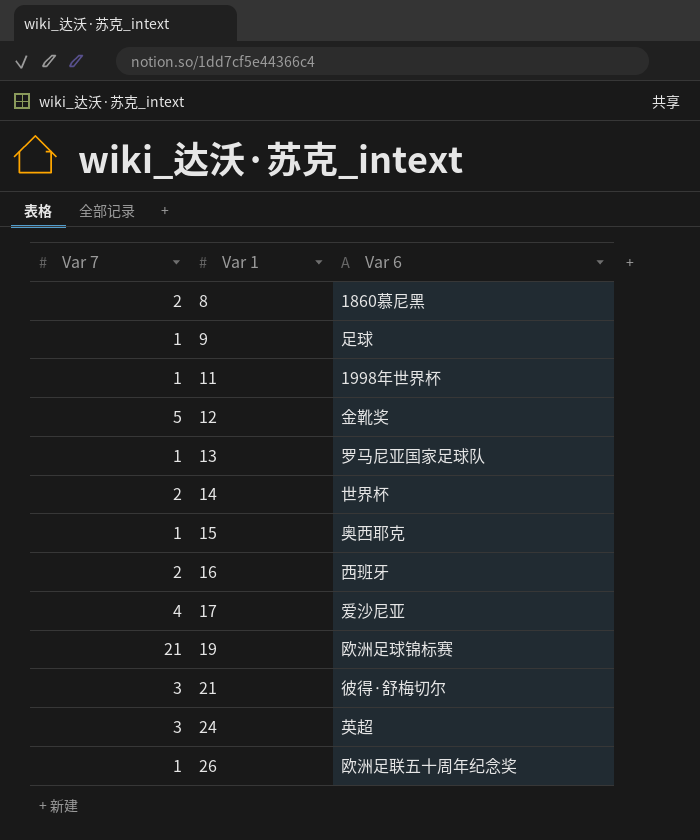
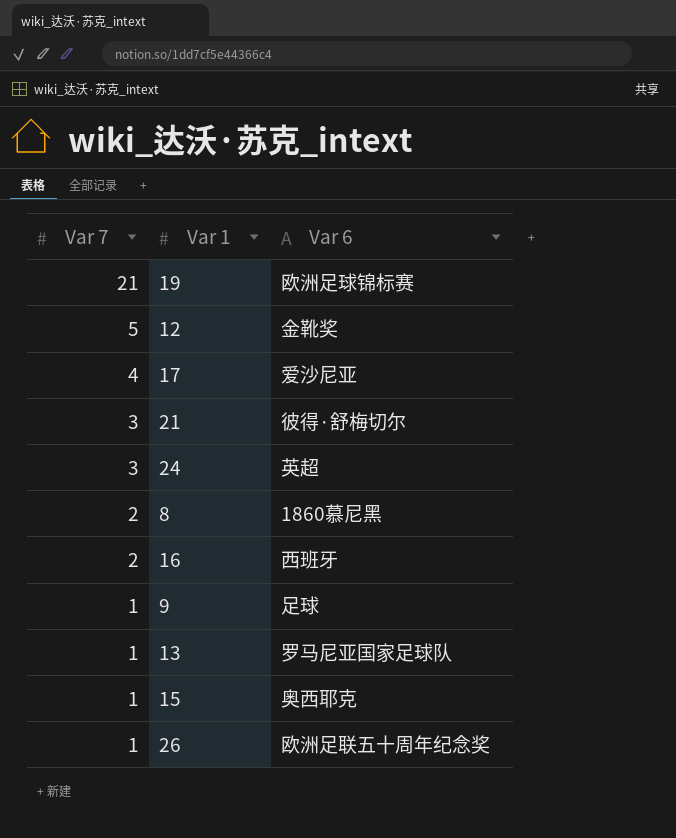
row order: Var 1 ascending -> Var 7 descending
row 11: 1 | 1998年世界杯 -> none
row 14: 2 | 世界杯 -> none

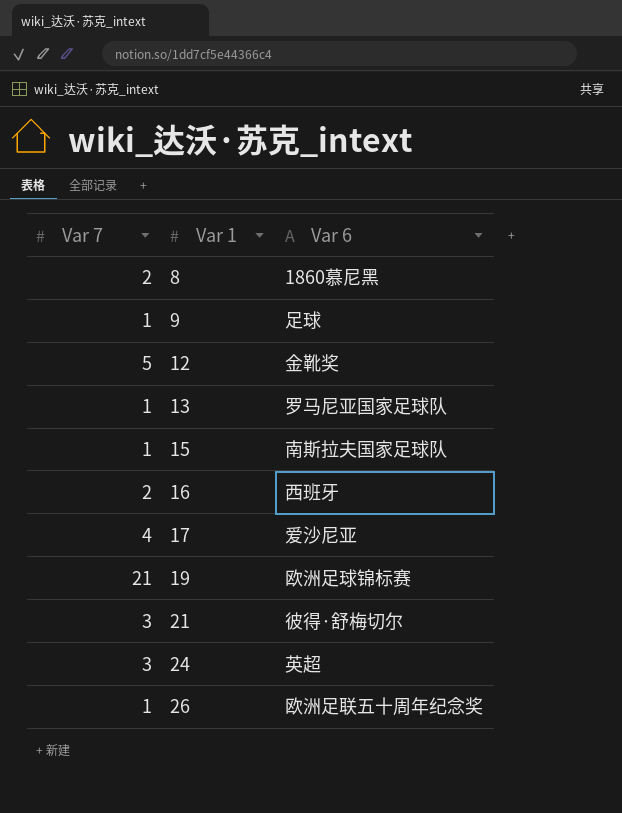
row order: Var 7 descending -> Var 1 ascending
15 | Var 6: 奥西耶克 -> 南斯拉夫国家足球队

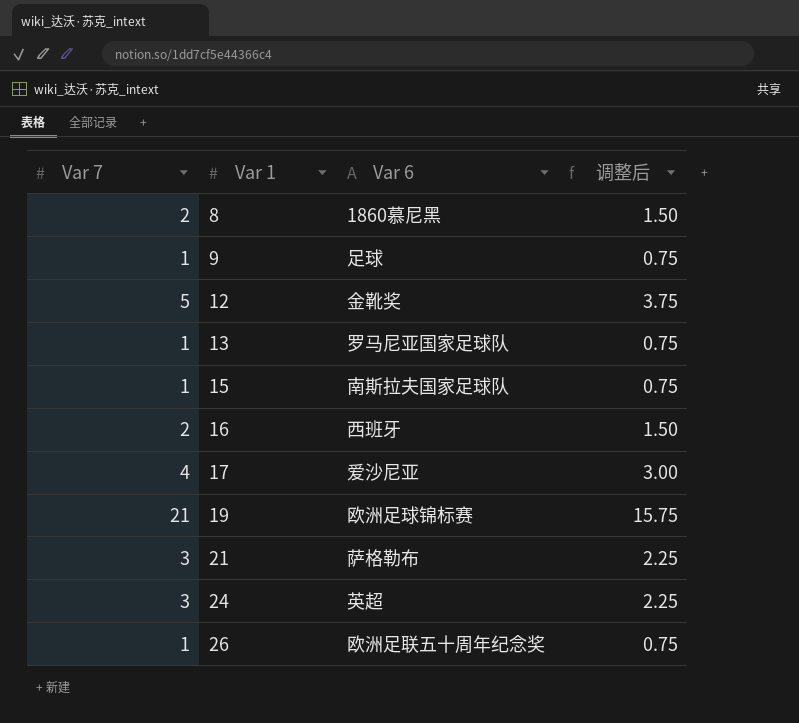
column 调整后 | formula: none -> [Var 7] * 0.75
21 | Var 6: 彼得·舒梅切尔 -> 萨格勒布

